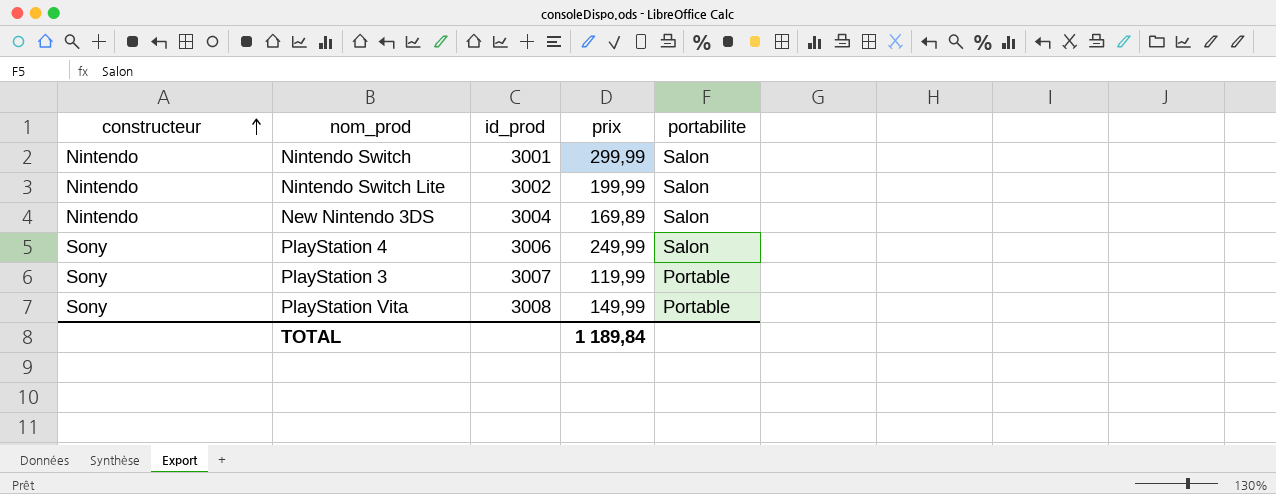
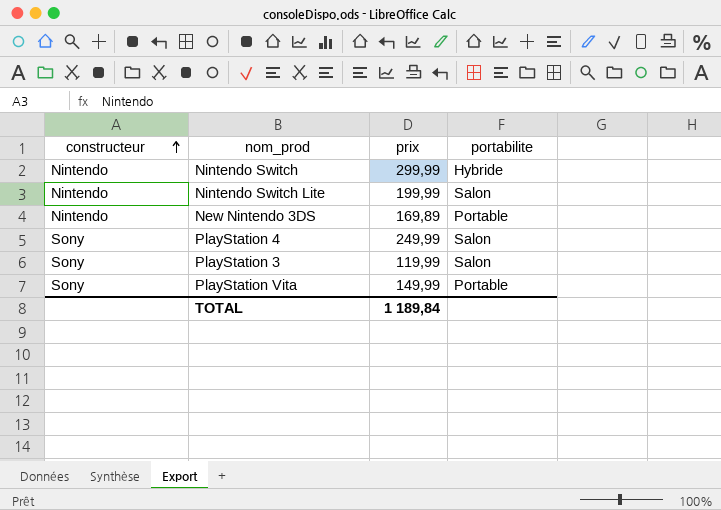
column id_prod | position: 3 -> none
Nintendo Switch | portabilite: Salon -> Hybride
New Nintendo 3DS | portabilite: Salon -> Portable
PlayStation 3 | portabilite: Portable -> Salon

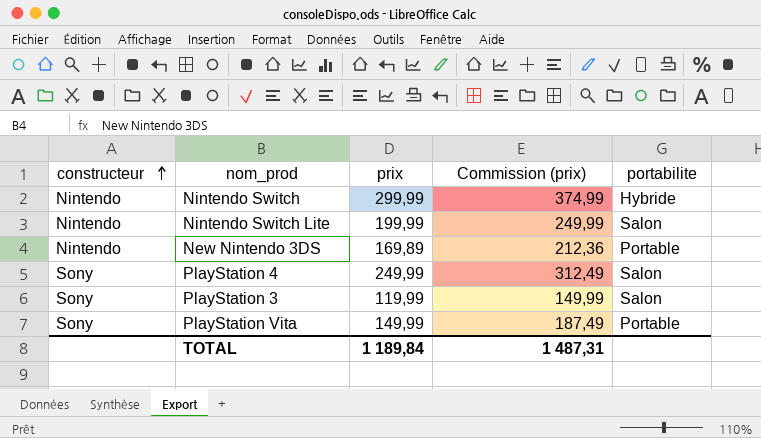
column Commission (prix) | formula: none -> [prix] * 1,25

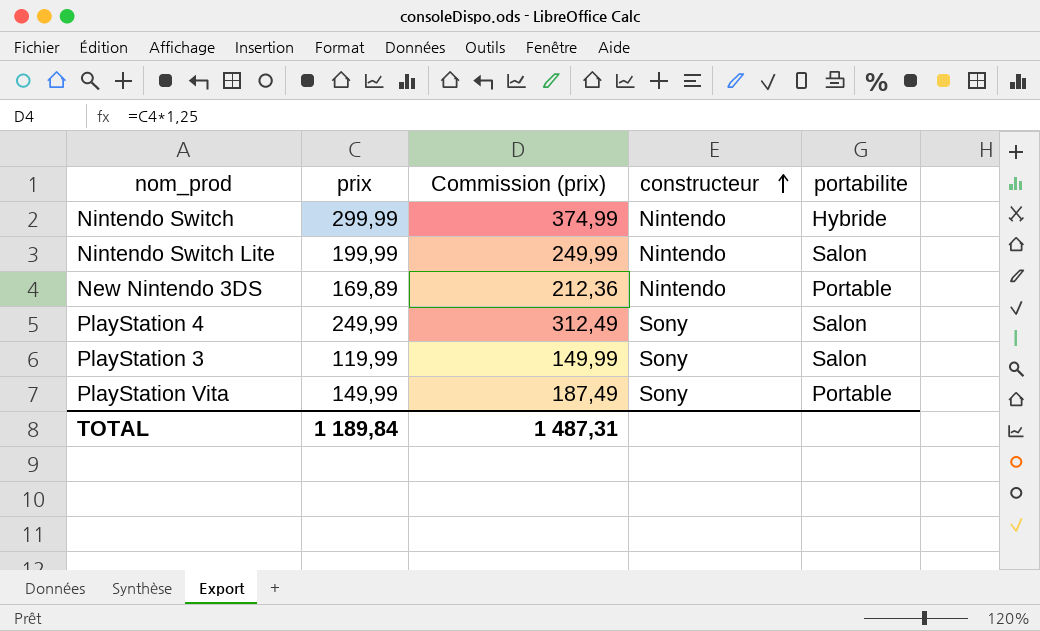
column constructeur | position: 1 -> 4

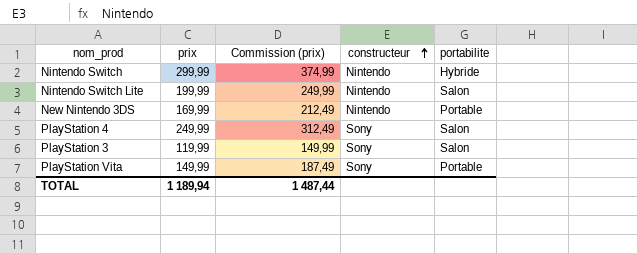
New Nintendo 3DS | prix: 169,89 -> 169,99
New Nintendo 3DS | Commission (prix): 212,36 -> 212,49
TOTAL | prix: 1 189,84 -> 1 189,94
TOTAL | Commission (prix): 1 487,31 -> 1 487,44

